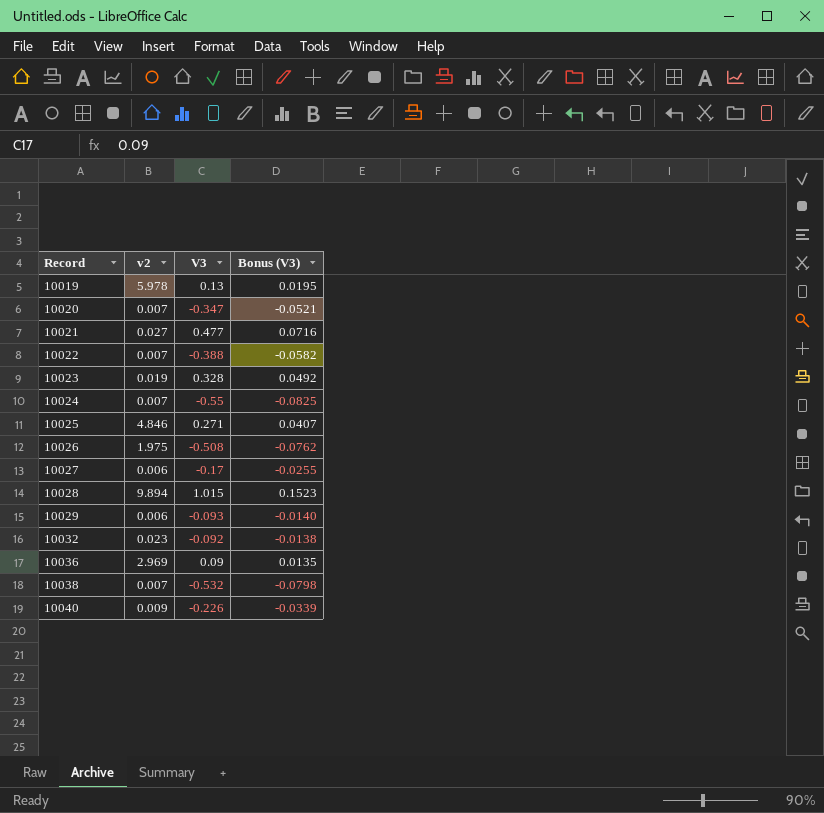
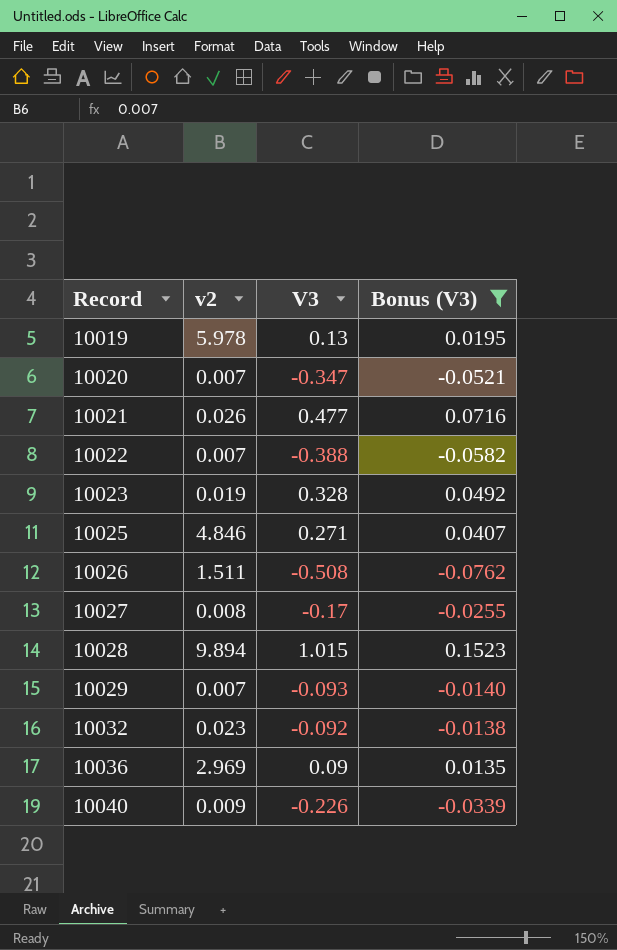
filter: none -> Bonus (V3) >= -0.0762
10021 | v2: 0.027 -> 0.026
10026 | v2: 1.975 -> 1.511
10027 | v2: 0.006 -> 0.008
10029 | v2: 0.006 -> 0.007

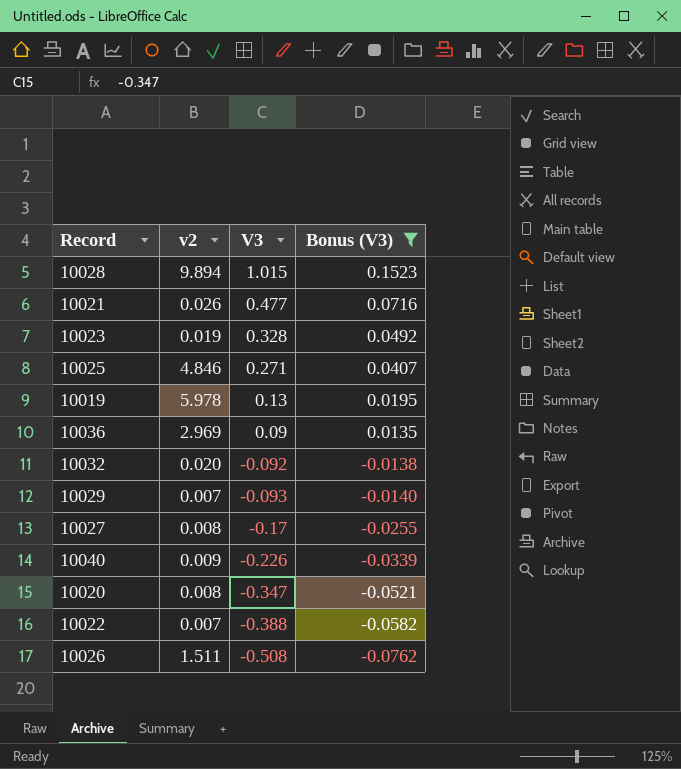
row order: Record ascending -> V3 descending
10032 | v2: 0.023 -> 0.020
10020 | v2: 0.007 -> 0.008

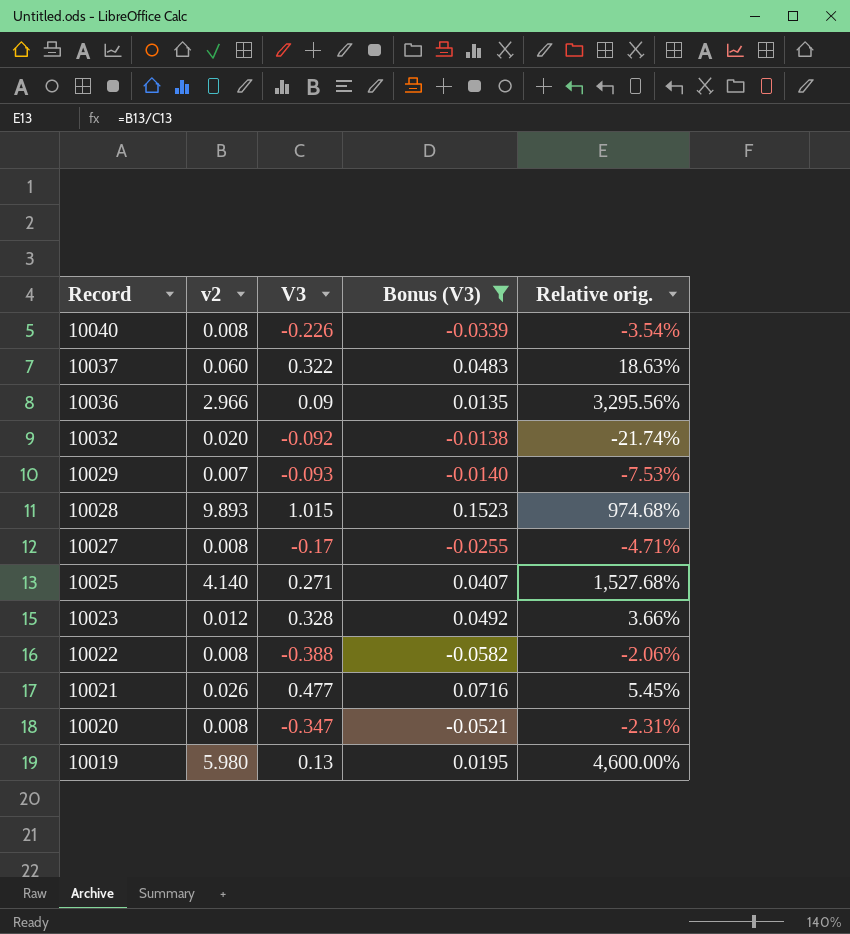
row order: V3 descending -> Record descending
column Relative orig. | formula: none -> [v2] / [V3]
row 10026: 1.511 | -0.508 | -0.0762 -> none
10040 | v2: 0.009 -> 0.008
row 10037: none -> 0.060 | 0.322 | 0.0483 | 18.63%
10036 | v2: 2.969 -> 2.966
10028 | v2: 9.894 -> 9.893
10025 | v2: 4.846 -> 4.140
10023 | v2: 0.019 -> 0.012
10022 | v2: 0.007 -> 0.008
10019 | v2: 5.978 -> 5.980

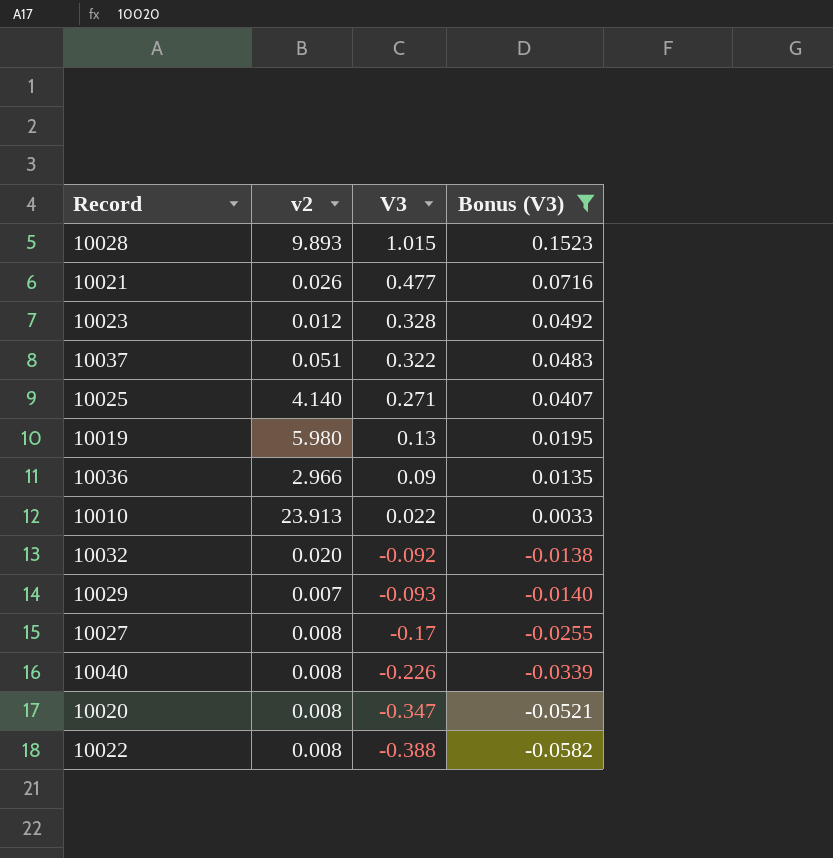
row order: Record descending -> V3 descending
column Relative orig. | formula: [v2] / [V3] -> none
10037 | v2: 0.060 -> 0.051
row 10010: none -> 23.913 | 0.022 | 0.0033

